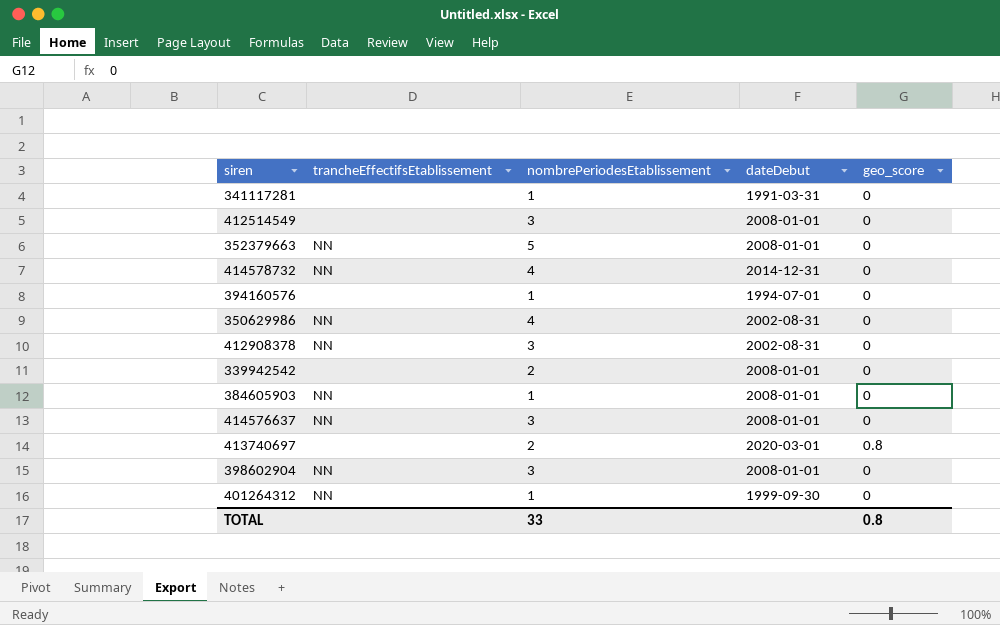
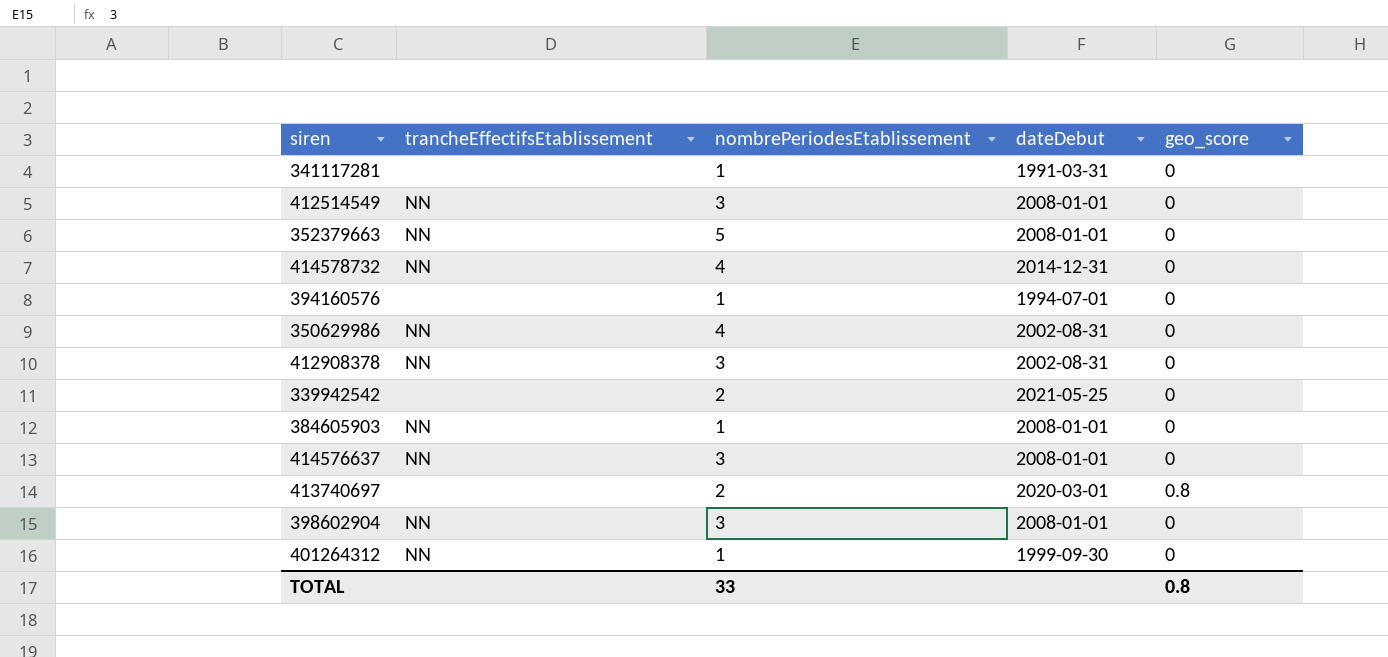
412514549 | trancheEffectifsEtablissement: none -> NN
339942542 | dateDebut: 2008-01-01 -> 2021-05-25

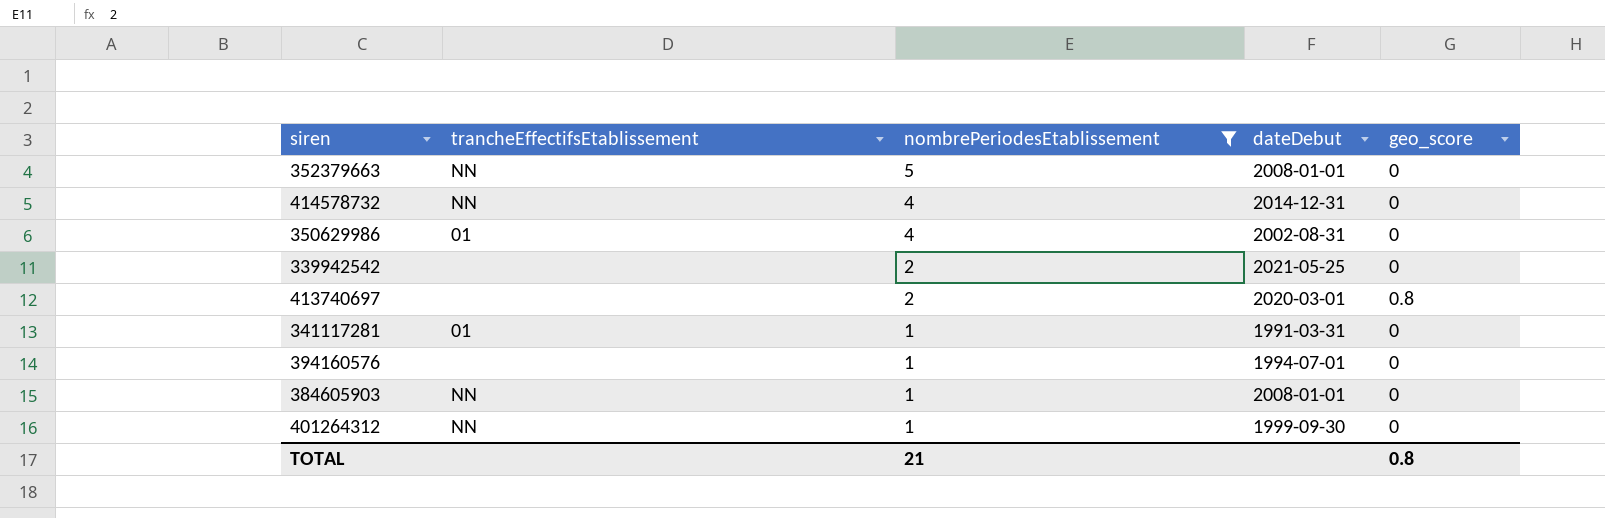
filter: none -> nombrePeriodesEtablissement != 3
row order: none -> nombrePeriodesEtablissement descending
350629986 | trancheEffectifsEtablissement: NN -> 01
341117281 | trancheEffectifsEtablissement: none -> 01
TOTAL | nombrePeriodesEtablissement: 33 -> 21

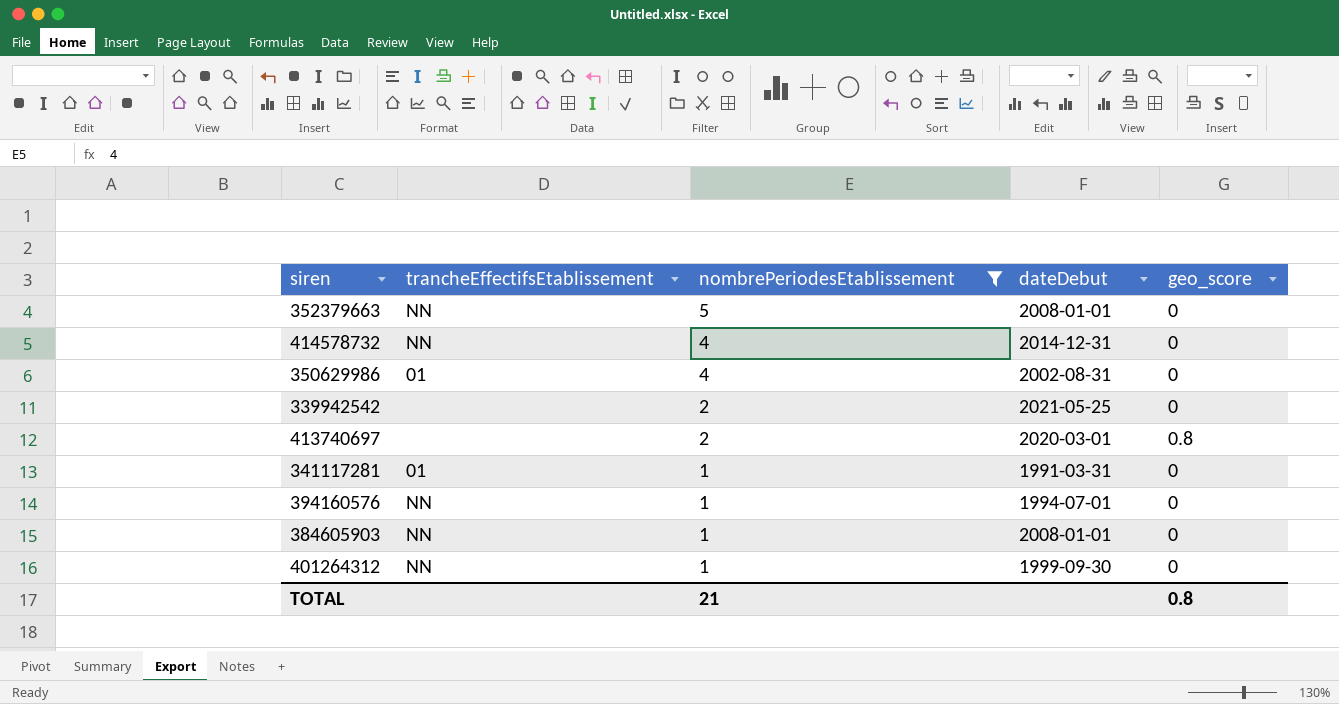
394160576 | trancheEffectifsEtablissement: none -> NN

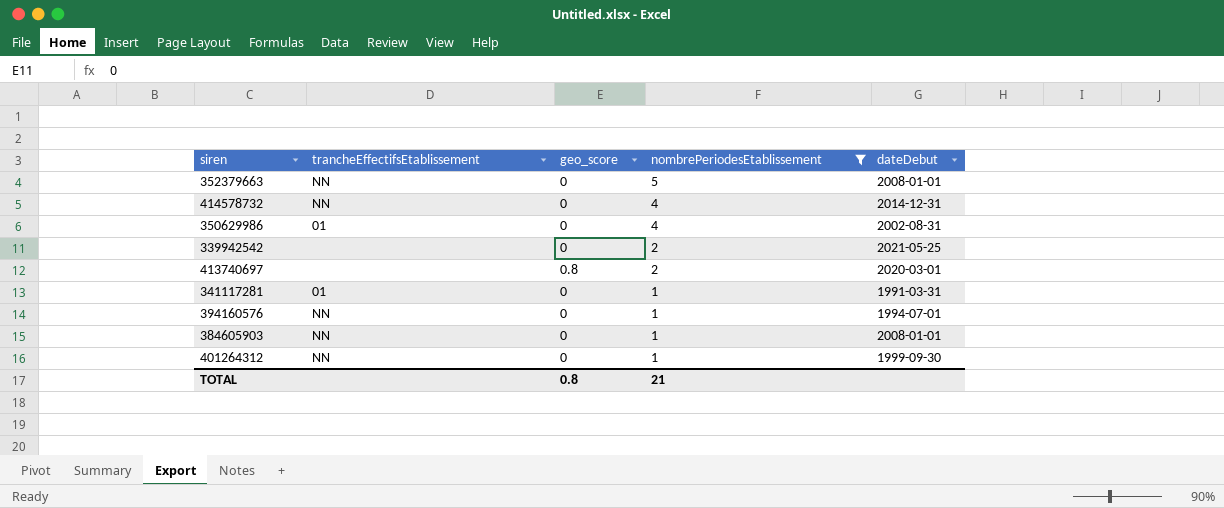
column geo_score | position: 5 -> 3

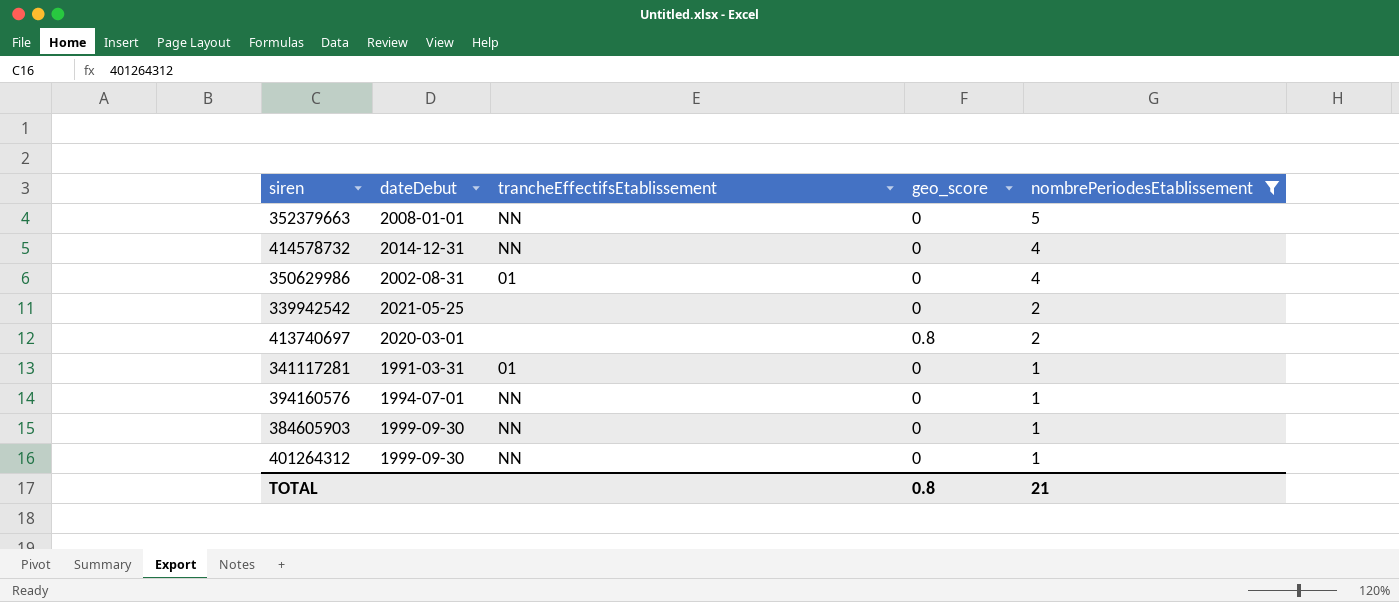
column dateDebut | position: 5 -> 2
384605903 | dateDebut: 2008-01-01 -> 1999-09-30

